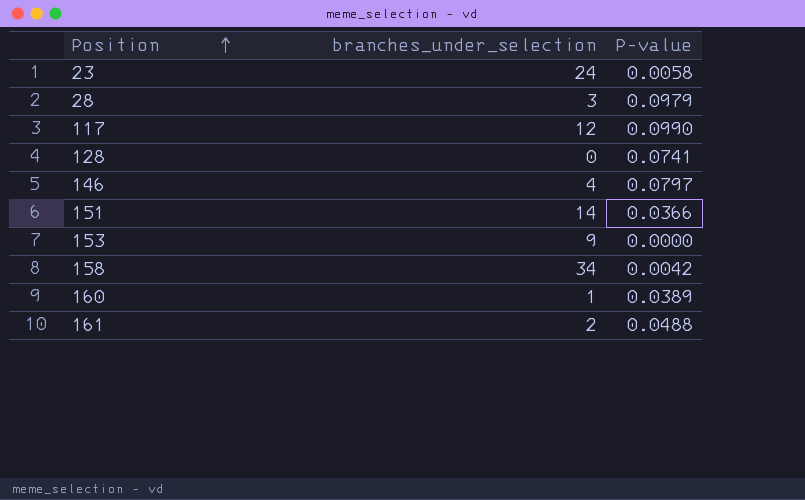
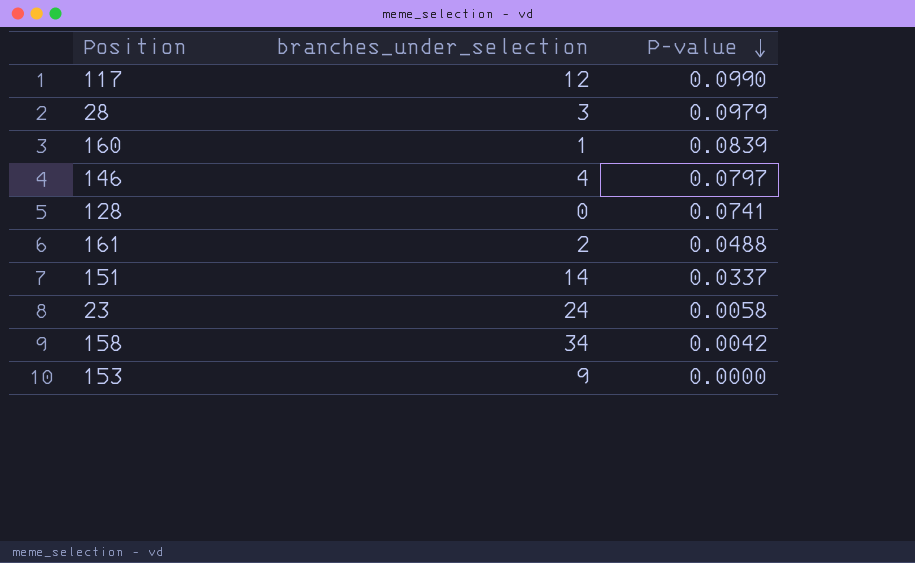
row order: Position ascending -> P-value descending
160 | P-value: 0.0389 -> 0.0839
151 | P-value: 0.0366 -> 0.0337

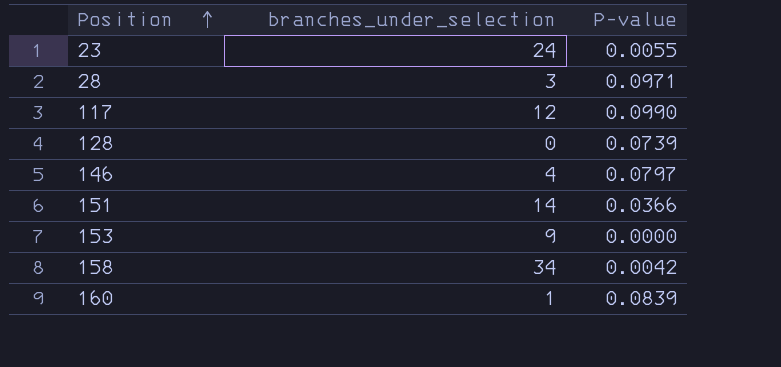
row order: P-value descending -> Position ascending
row 161: 2 | 0.0488 -> none
23 | P-value: 0.0058 -> 0.0055
28 | P-value: 0.0979 -> 0.0971
128 | P-value: 0.0741 -> 0.0739
151 | P-value: 0.0337 -> 0.0366

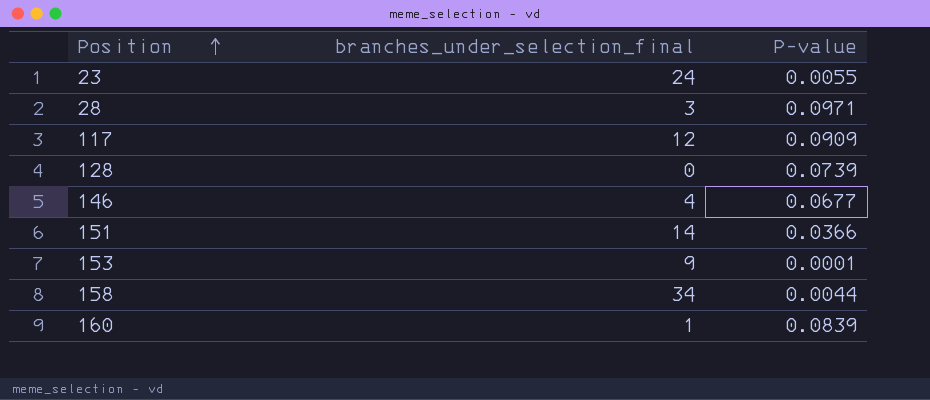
column name: branches_under_selection -> branches_under_selection_final
117 | P-value: 0.0990 -> 0.0909
146 | P-value: 0.0797 -> 0.0677
153 | P-value: 0.0000 -> 0.0001
158 | P-value: 0.0042 -> 0.0044

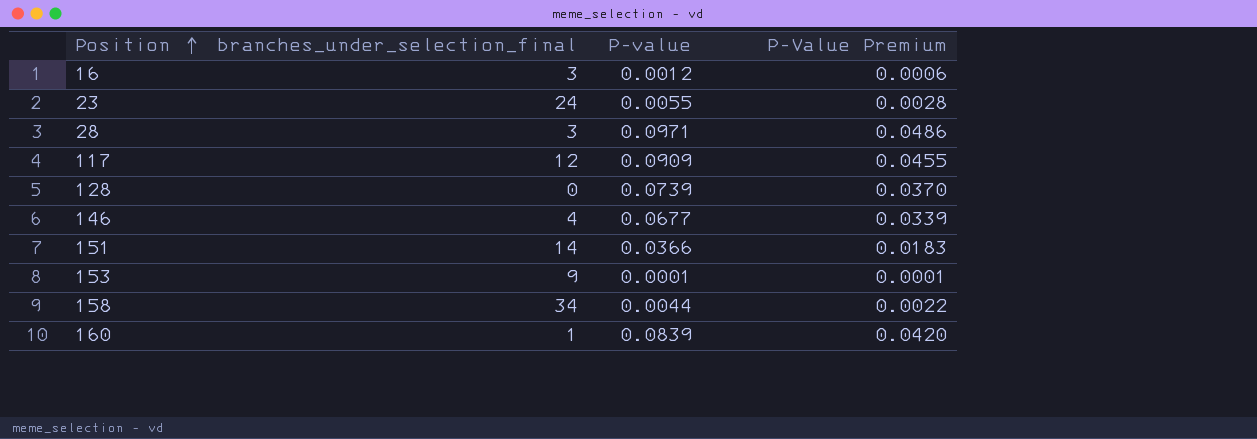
column P-Value Premium | formula: none -> [P-value] * 0.5
row 16: none -> 3 | 0.0012 | 0.0006

